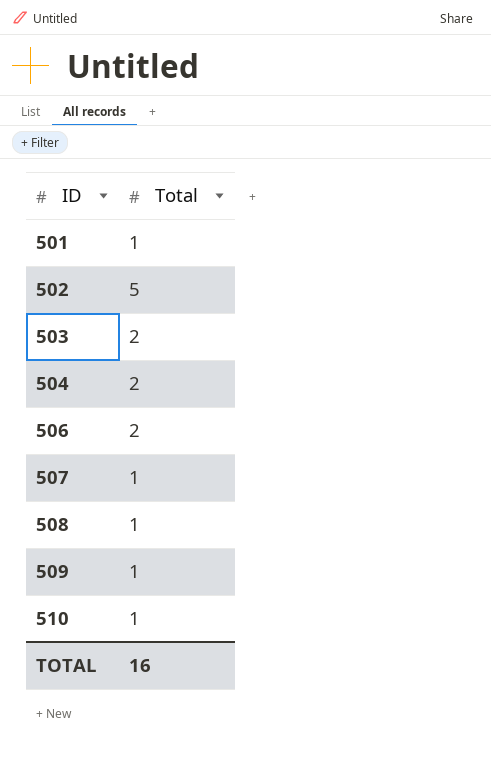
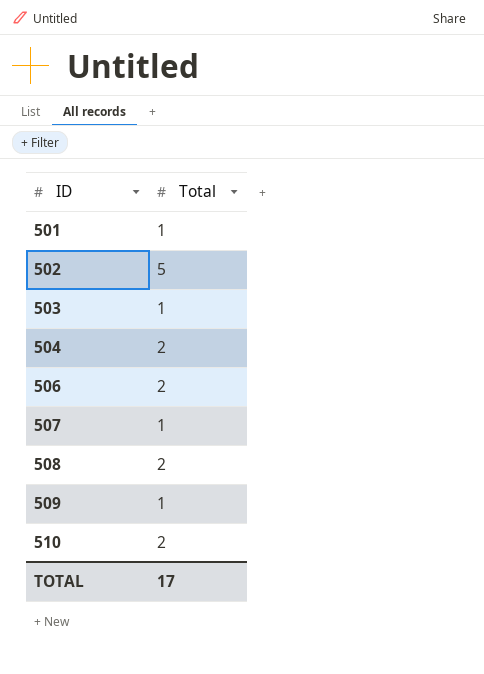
503 | Total: 2 -> 1
508 | Total: 1 -> 2
510 | Total: 1 -> 2
TOTAL | Total: 16 -> 17

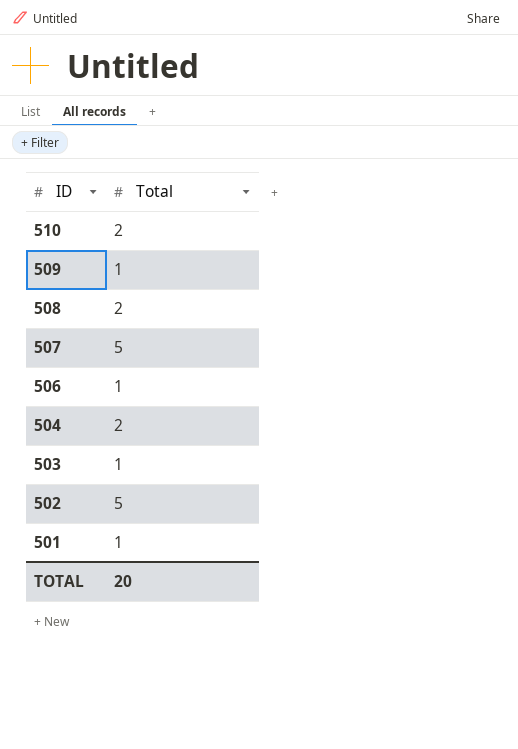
row order: ID ascending -> ID descending
507 | Total: 1 -> 5
506 | Total: 2 -> 1
TOTAL | Total: 17 -> 20

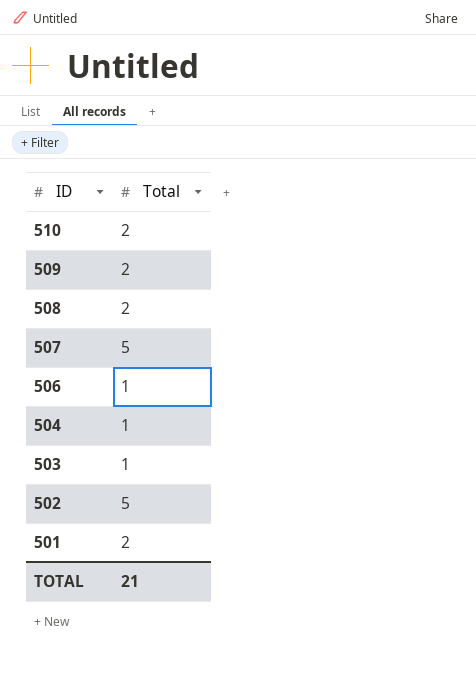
509 | Total: 1 -> 2
504 | Total: 2 -> 1
501 | Total: 1 -> 2
TOTAL | Total: 20 -> 21

